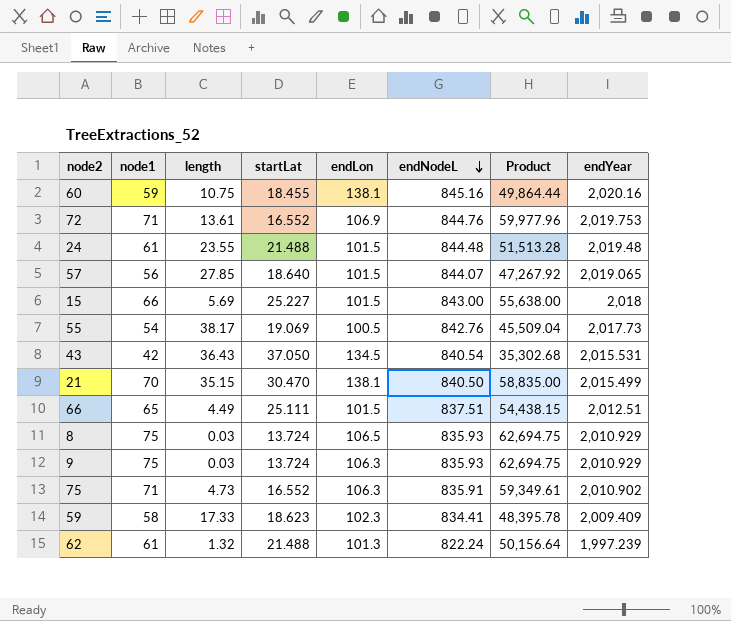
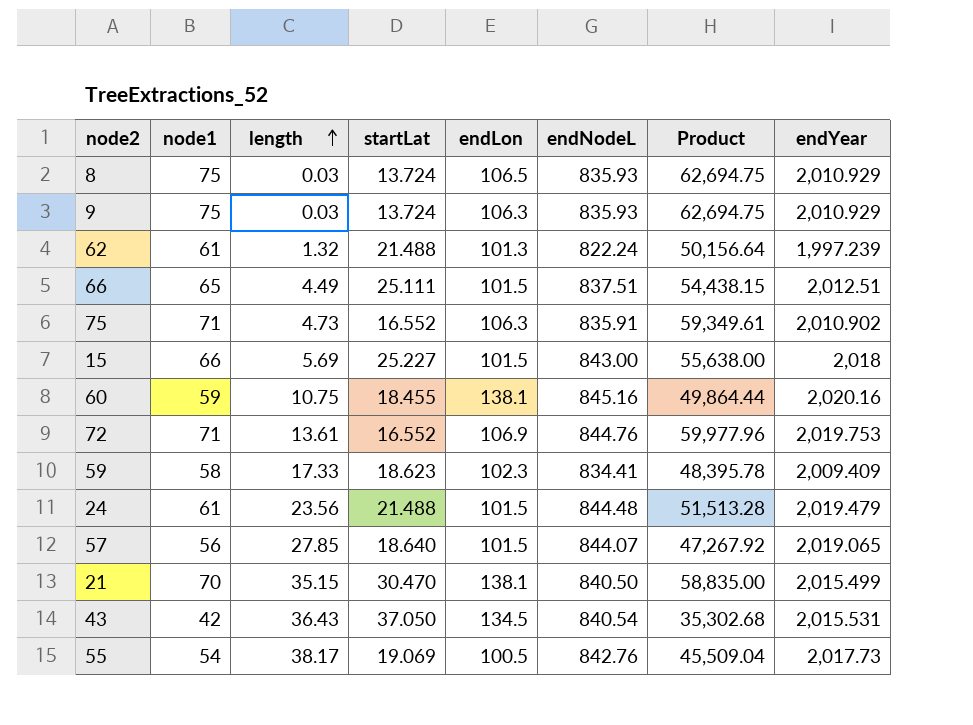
row order: endNodeL descending -> length ascending
24 | length: 23.55 -> 23.56
24 | endYear: 2,019.48 -> 2,019.479

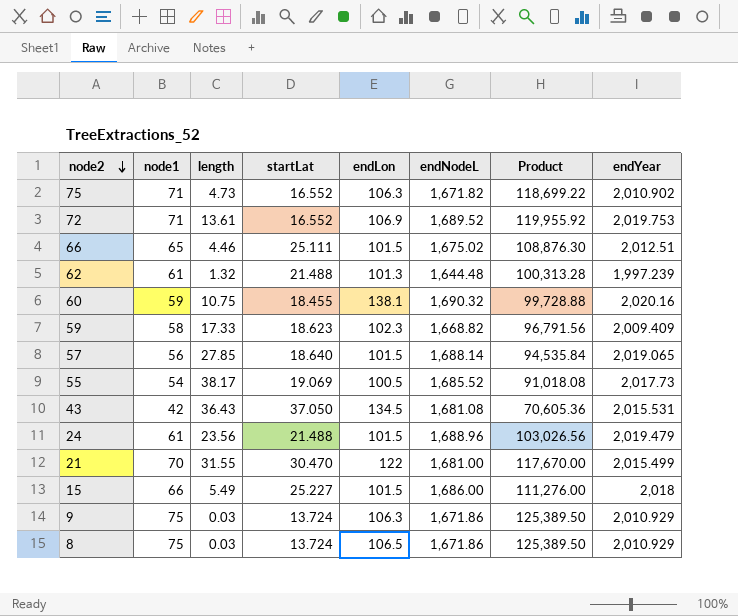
row order: length ascending -> node2 descending
75 | endNodeL: 835.91 -> 1,671.82
75 | Product: 59,349.61 -> 118,699.22
72 | endNodeL: 844.76 -> 1,689.52
72 | Product: 59,977.96 -> 119,955.92
66 | length: 4.49 -> 4.46
66 | endNodeL: 837.51 -> 1,675.02
66 | Product: 54,438.15 -> 108,876.30
62 | endNodeL: 822.24 -> 1,644.48
62 | Product: 50,156.64 -> 100,313.28
60 | endNodeL: 845.16 -> 1,690.32
60 | Product: 49,864.44 -> 99,728.88
59 | endNodeL: 834.41 -> 1,668.82
59 | Product: 48,395.78 -> 96,791.56
57 | endNodeL: 844.07 -> 1,688.14
57 | Product: 47,267.92 -> 94,535.84
55 | endNodeL: 842.76 -> 1,685.52
55 | Product: 45,509.04 -> 91,018.08
43 | endNodeL: 840.54 -> 1,681.08
43 | Product: 35,302.68 -> 70,605.36
24 | endNodeL: 844.48 -> 1,688.96
24 | Product: 51,513.28 -> 103,026.56
21 | length: 35.15 -> 31.55
21 | endLon: 138.1 -> 122
21 | endNodeL: 840.50 -> 1,681.00
21 | Product: 58,835.00 -> 117,670.00
15 | length: 5.69 -> 5.49
15 | endNodeL: 843.00 -> 1,686.00
15 | Product: 55,638.00 -> 111,276.00
9 | endNodeL: 835.93 -> 1,671.86
9 | Product: 62,694.75 -> 125,389.50
8 | endNodeL: 835.93 -> 1,671.86
8 | Product: 62,694.75 -> 125,389.50

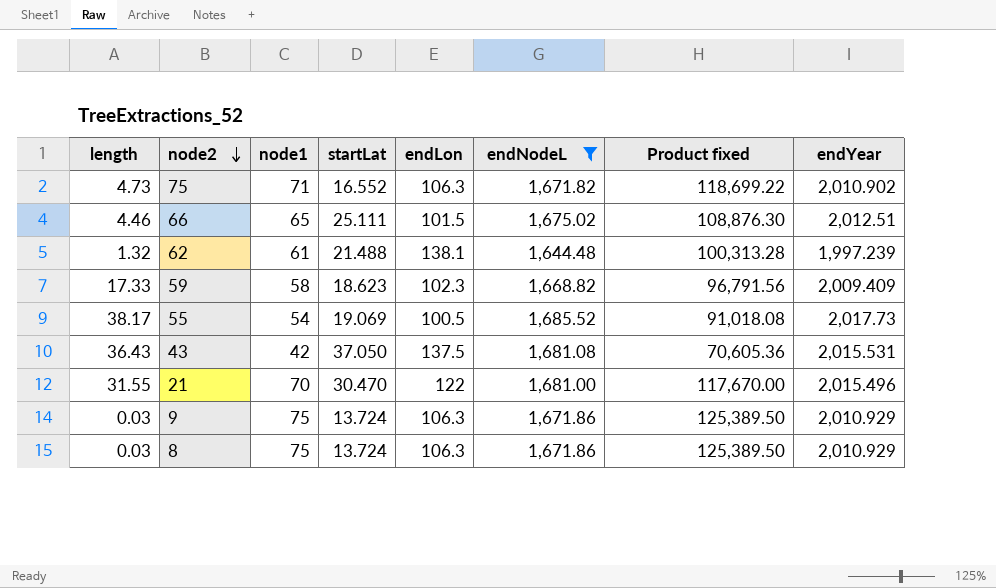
filter: none -> endNodeL <= 1,685.52
column length | position: 3 -> 1
column name: Product -> Product fixed
62 | endLon: 101.3 -> 138.1
43 | endLon: 134.5 -> 137.5
21 | endYear: 2,015.499 -> 2,015.496
8 | endLon: 106.5 -> 106.3

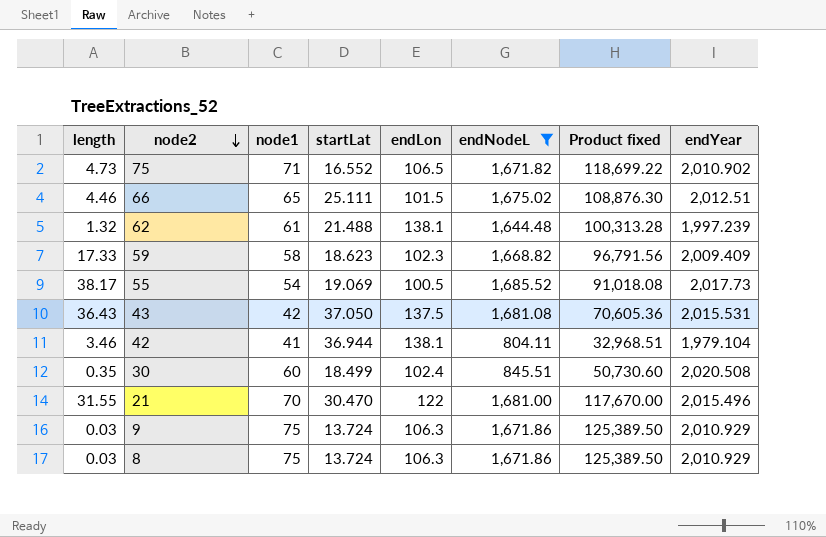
75 | endLon: 106.3 -> 106.5
row 42: none -> 3.46 | 41 | 36.944 | 138.1 | 804.11 | 32,968.51 | 1,979.104
row 30: none -> 0.35 | 60 | 18.499 | 102.4 | 845.51 | 50,730.60 | 2,020.508

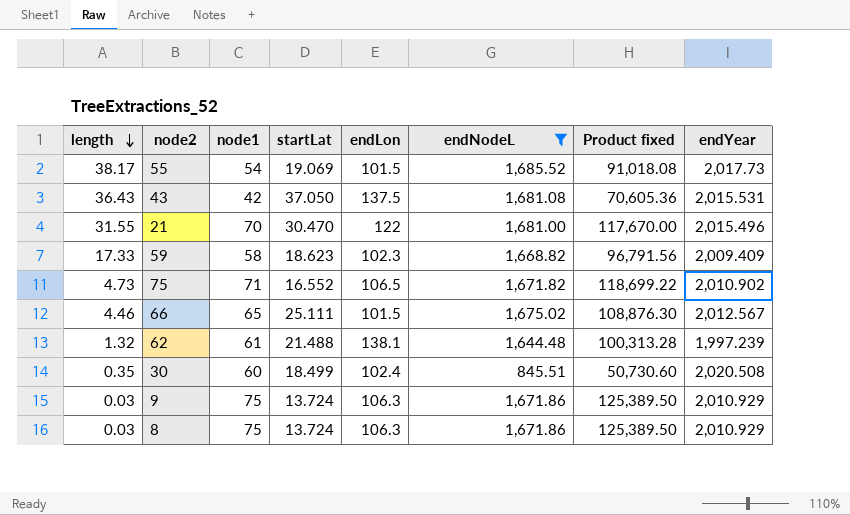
row order: node2 descending -> length descending
row 42: 3.46 | 41 | 36.944 | 138.1 | 804.11 | 32,968.51 | 1,979.104 -> none
55 | endLon: 100.5 -> 101.5
66 | endYear: 2,012.51 -> 2,012.567

